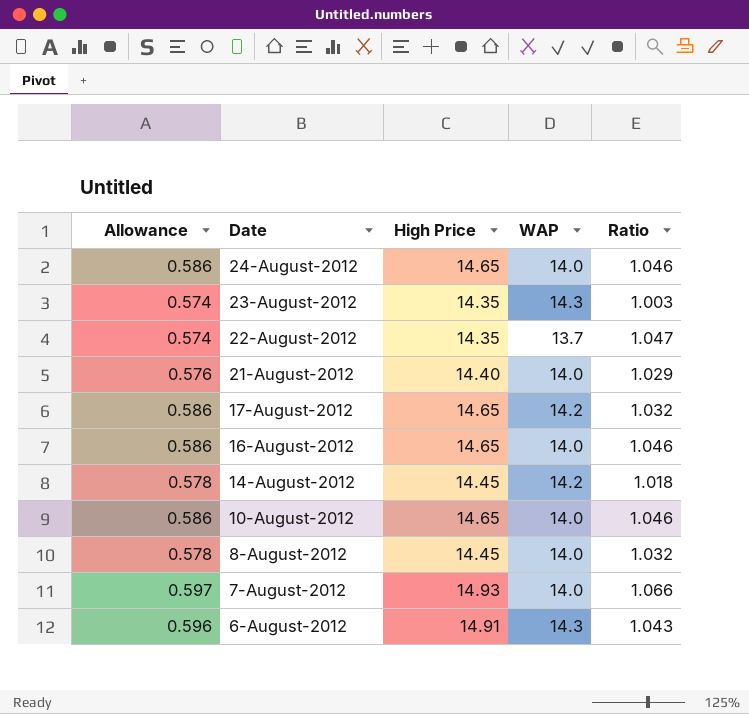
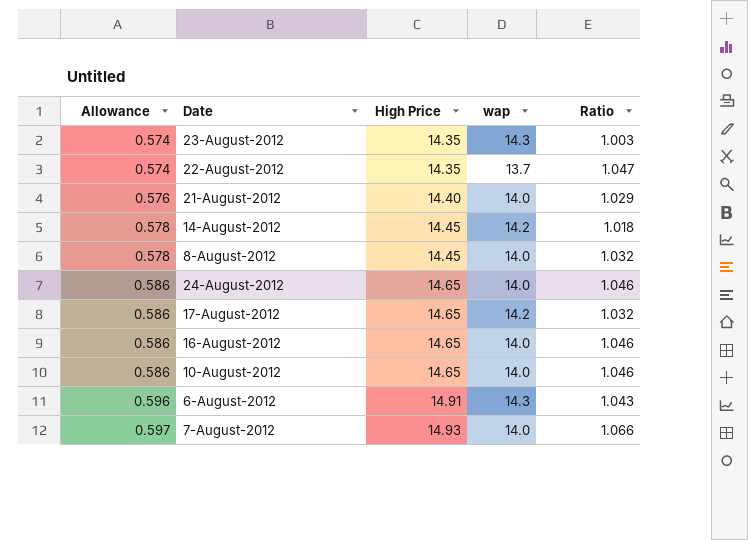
row order: Date descending -> Allowance ascending
column name: WAP -> wap

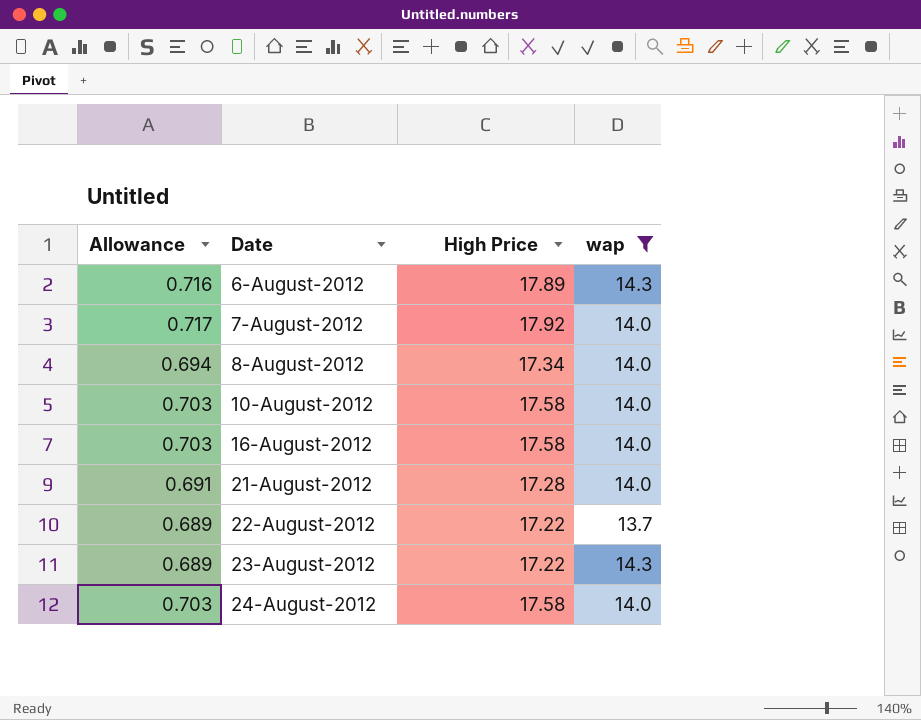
filter: none -> wap != 14.2
row order: Allowance ascending -> Date ascending
column Ratio | formula: [High Price] / [wap] -> none
6-August-2012 | Allowance: 0.596 -> 0.716
6-August-2012 | High Price: 14.91 -> 17.89
7-August-2012 | Allowance: 0.597 -> 0.717
7-August-2012 | High Price: 14.93 -> 17.92
8-August-2012 | Allowance: 0.578 -> 0.694
8-August-2012 | High Price: 14.45 -> 17.34
10-August-2012 | Allowance: 0.586 -> 0.703
10-August-2012 | High Price: 14.65 -> 17.58
16-August-2012 | Allowance: 0.586 -> 0.703
16-August-2012 | High Price: 14.65 -> 17.58
21-August-2012 | Allowance: 0.576 -> 0.691
21-August-2012 | High Price: 14.40 -> 17.28
22-August-2012 | Allowance: 0.574 -> 0.689
22-August-2012 | High Price: 14.35 -> 17.22
23-August-2012 | Allowance: 0.574 -> 0.689
23-August-2012 | High Price: 14.35 -> 17.22
24-August-2012 | Allowance: 0.586 -> 0.703
24-August-2012 | High Price: 14.65 -> 17.58

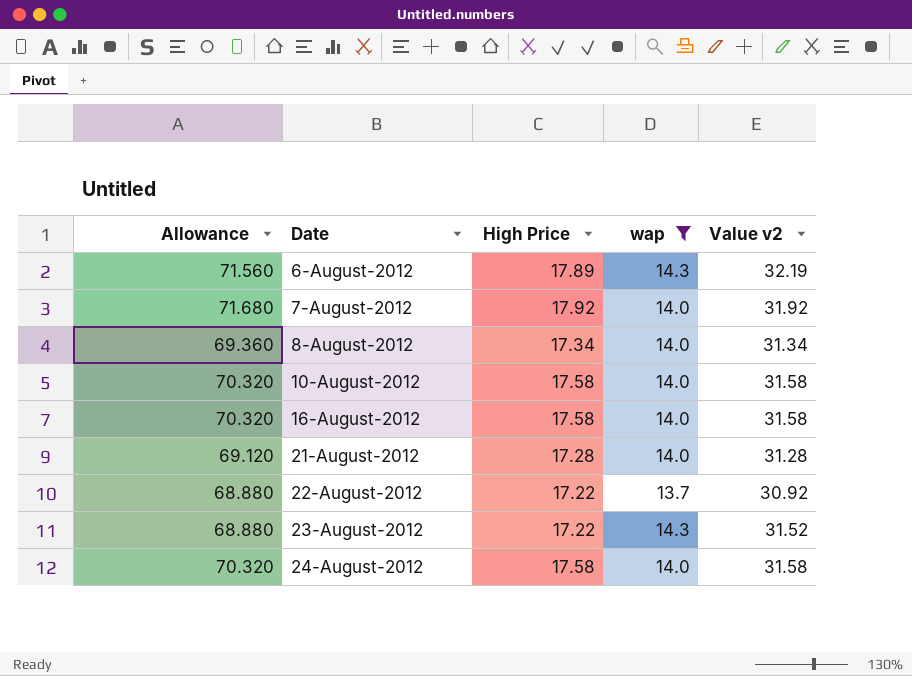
column Allowance | formula: [High Price] * 0.04 -> [High Price] * 4
column Value v2 | formula: none -> [High Price] + [wap]

